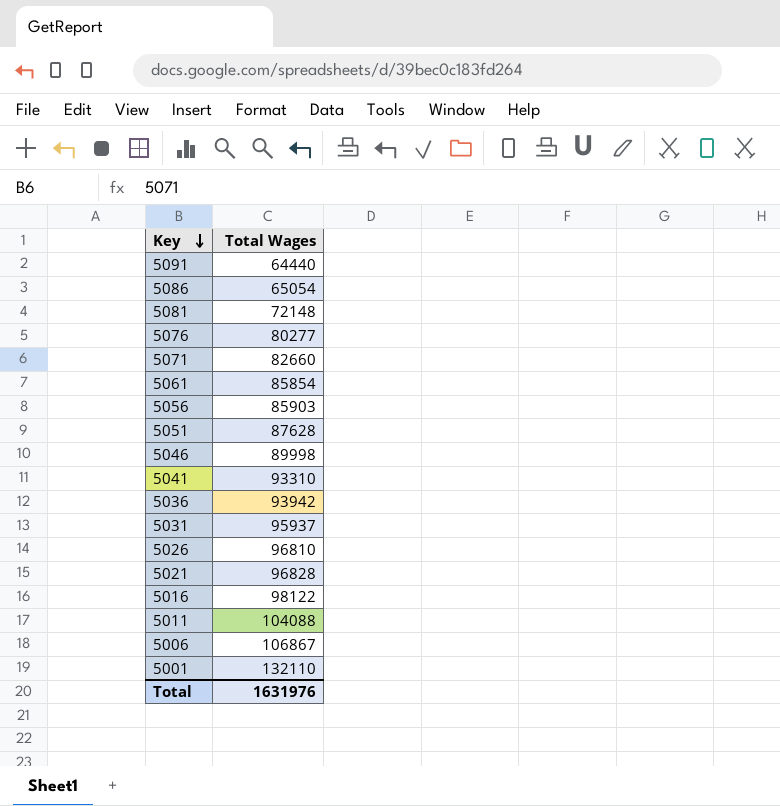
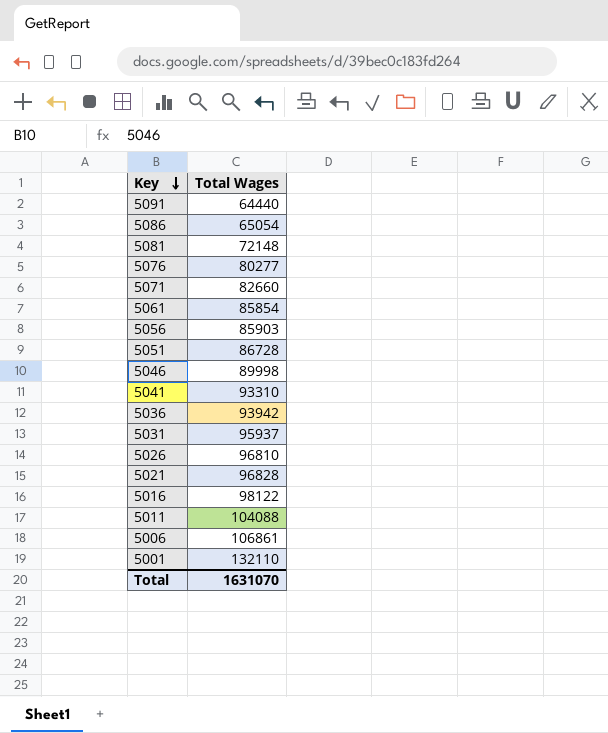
5051 | Total Wages: 87628 -> 86728
5006 | Total Wages: 106867 -> 106861
Total | Total Wages: 1631976 -> 1631070

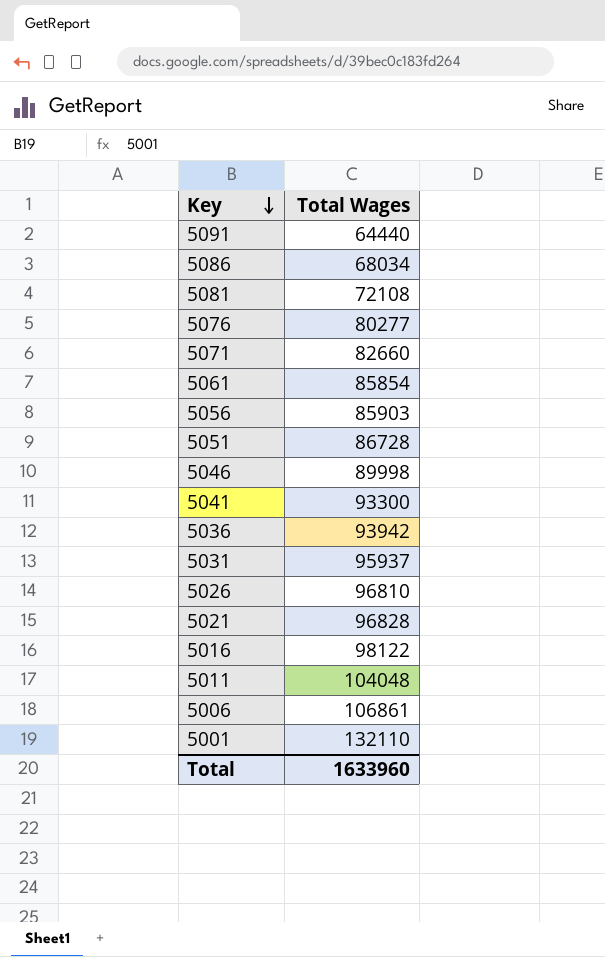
5086 | Total Wages: 65054 -> 68034
5081 | Total Wages: 72148 -> 72108
5041 | Total Wages: 93310 -> 93300
5011 | Total Wages: 104088 -> 104048
Total | Total Wages: 1631070 -> 1633960

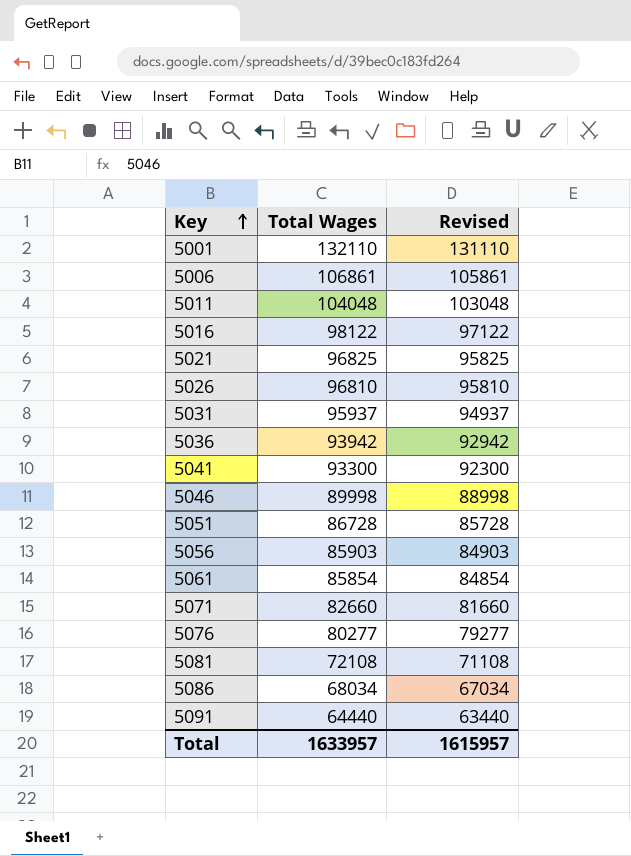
row order: Key descending -> Key ascending
column Revised | formula: none -> [Total Wages] - 1000
5021 | Total Wages: 96828 -> 96825
Total | Total Wages: 1633960 -> 1633957

